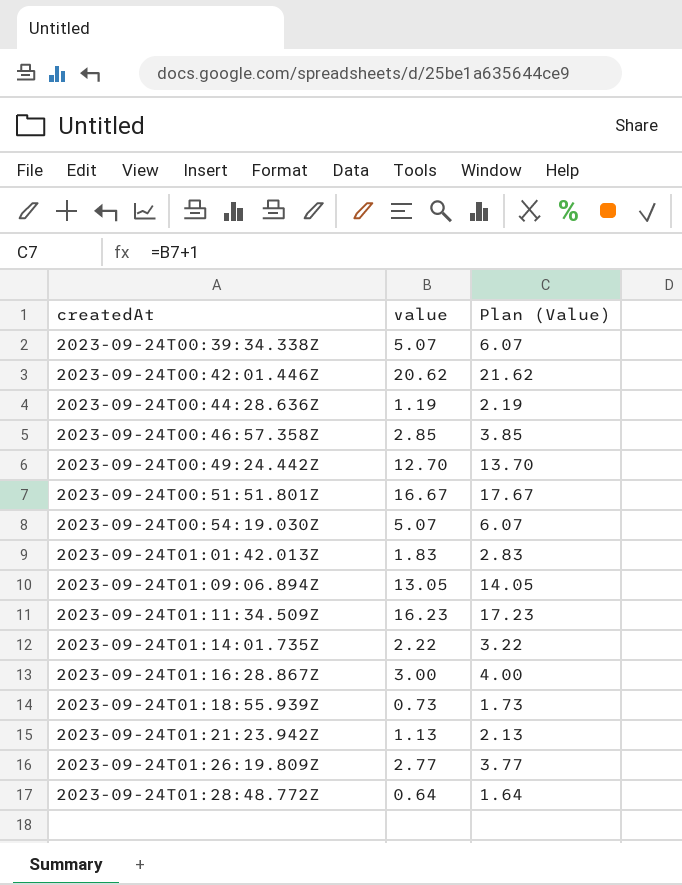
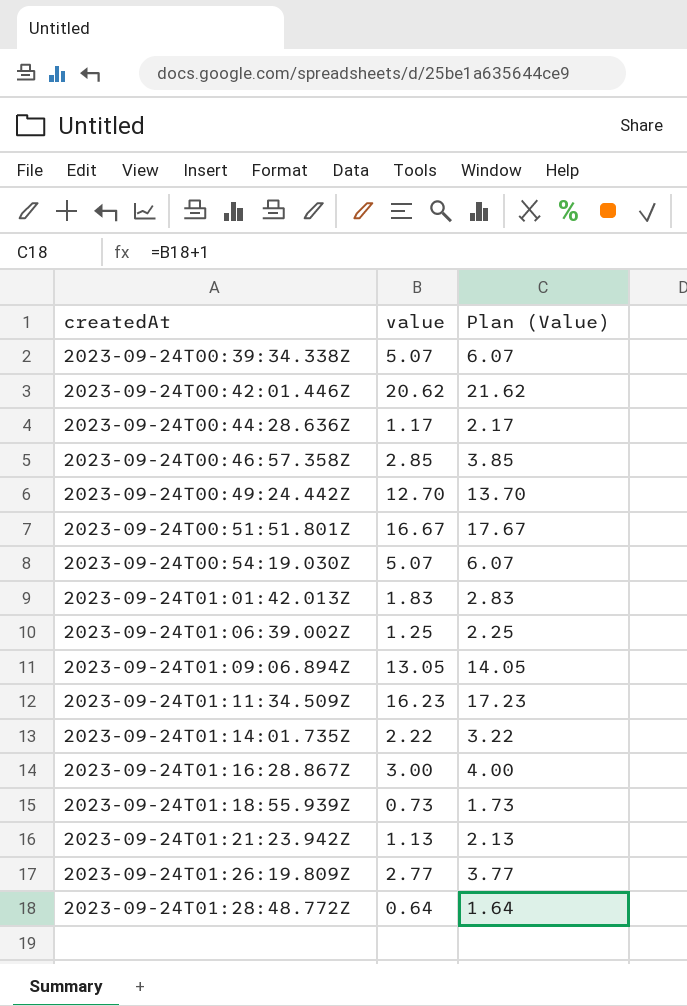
2023-09-24T00:44:28.636Z | value: 1.19 -> 1.17
2023-09-24T00:44:28.636Z | Plan (Value): 2.19 -> 2.17
row 2023-09-24T01:06:39.002Z: none -> 1.25 | 2.25

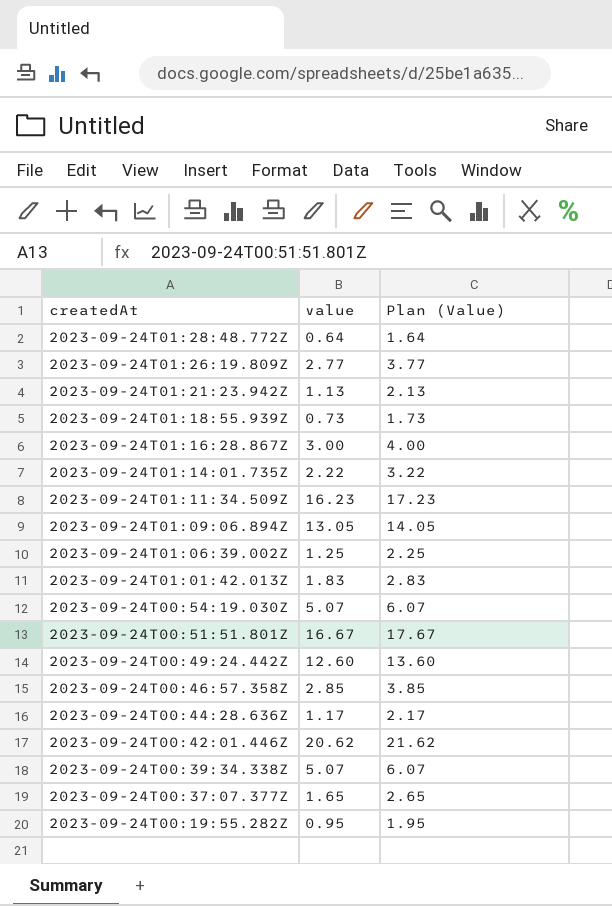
row order: createdAt ascending -> createdAt descending
2023-09-24T00:49:24.442Z | value: 12.70 -> 12.60
2023-09-24T00:49:24.442Z | Plan (Value): 13.70 -> 13.60
row 2023-09-24T00:37:07.377Z: none -> 1.65 | 2.65
row 2023-09-24T00:19:55.282Z: none -> 0.95 | 1.95

